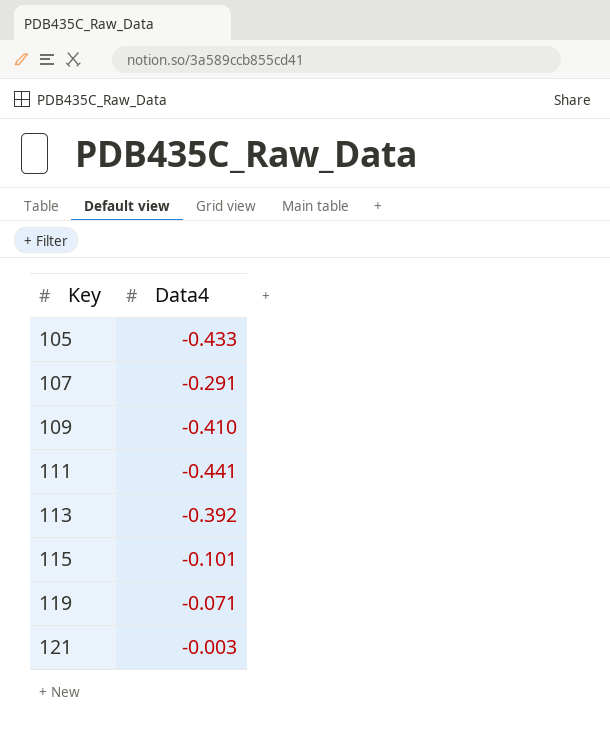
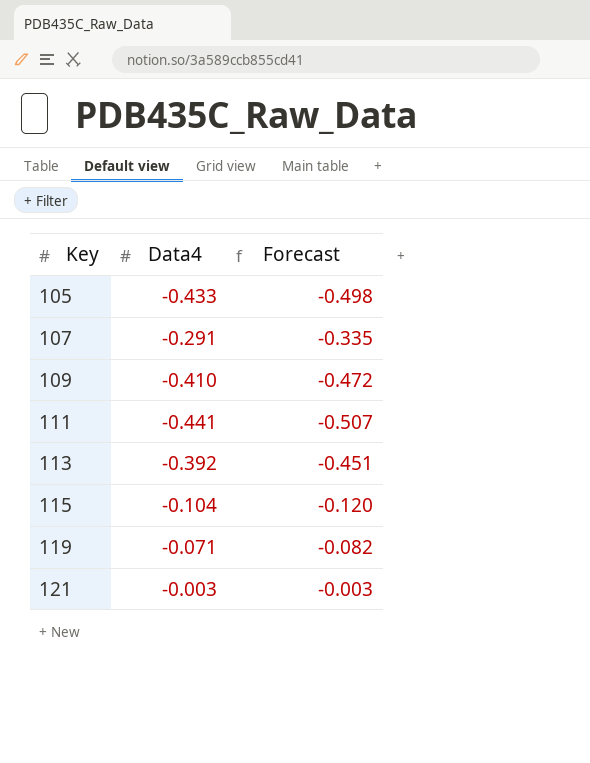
column Forecast | formula: none -> [Data4] * 1.15
115 | Data4: -0.101 -> -0.104

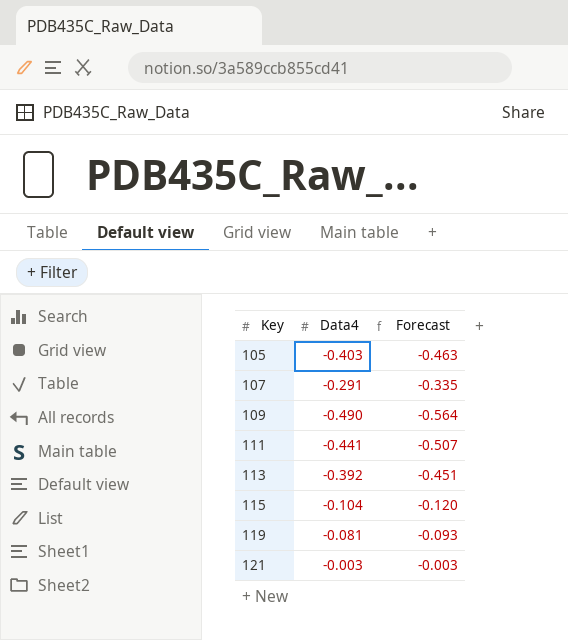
105 | Data4: -0.433 -> -0.403
105 | Forecast: -0.498 -> -0.463
109 | Data4: -0.410 -> -0.490
109 | Forecast: -0.472 -> -0.564
119 | Data4: -0.071 -> -0.081
119 | Forecast: -0.082 -> -0.093

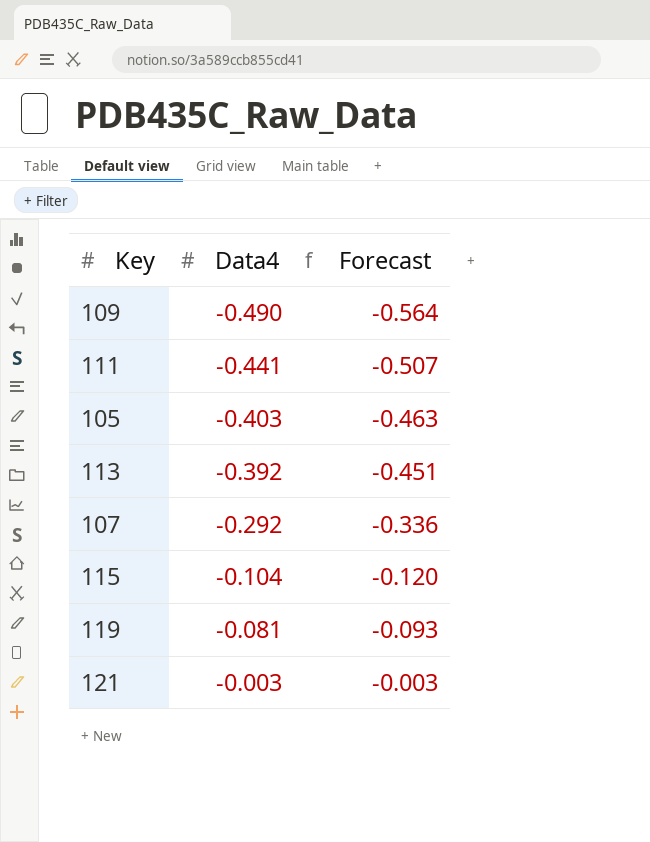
row order: Key ascending -> Data4 ascending
107 | Data4: -0.291 -> -0.292
107 | Forecast: -0.335 -> -0.336

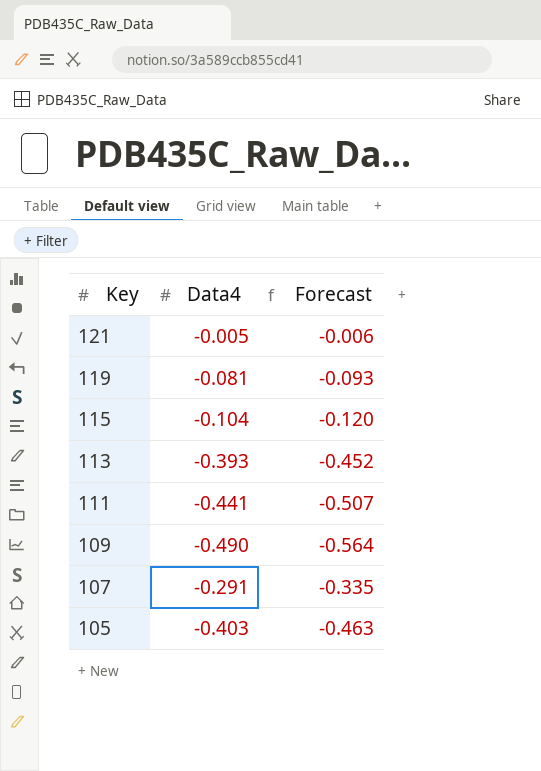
row order: Data4 ascending -> Key descending
121 | Data4: -0.003 -> -0.005
121 | Forecast: -0.003 -> -0.006
113 | Data4: -0.392 -> -0.393
113 | Forecast: -0.451 -> -0.452
107 | Data4: -0.292 -> -0.291
107 | Forecast: -0.336 -> -0.335

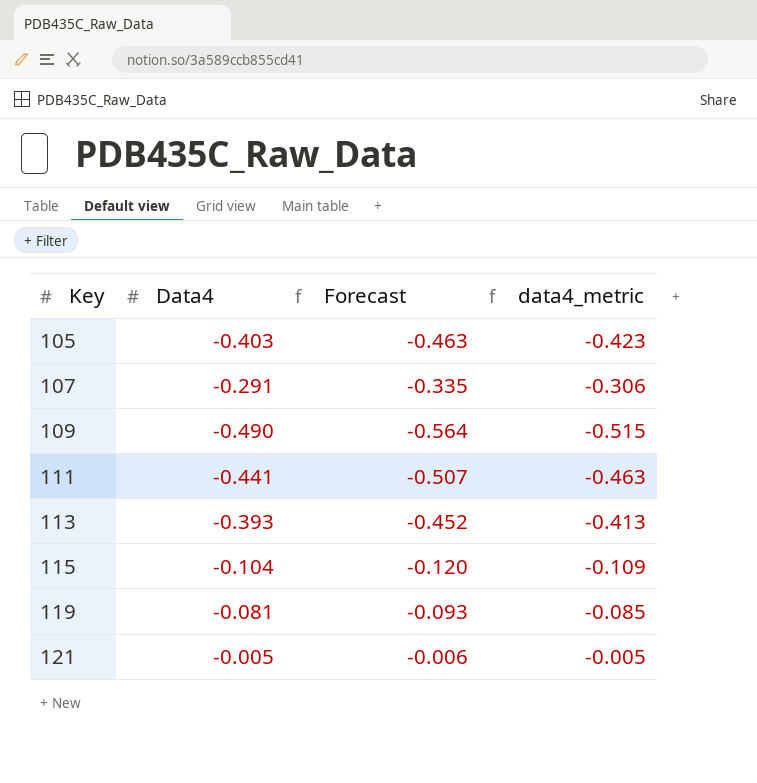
row order: Key descending -> Key ascending
column data4_metric | formula: none -> [Data4] * 1.05

